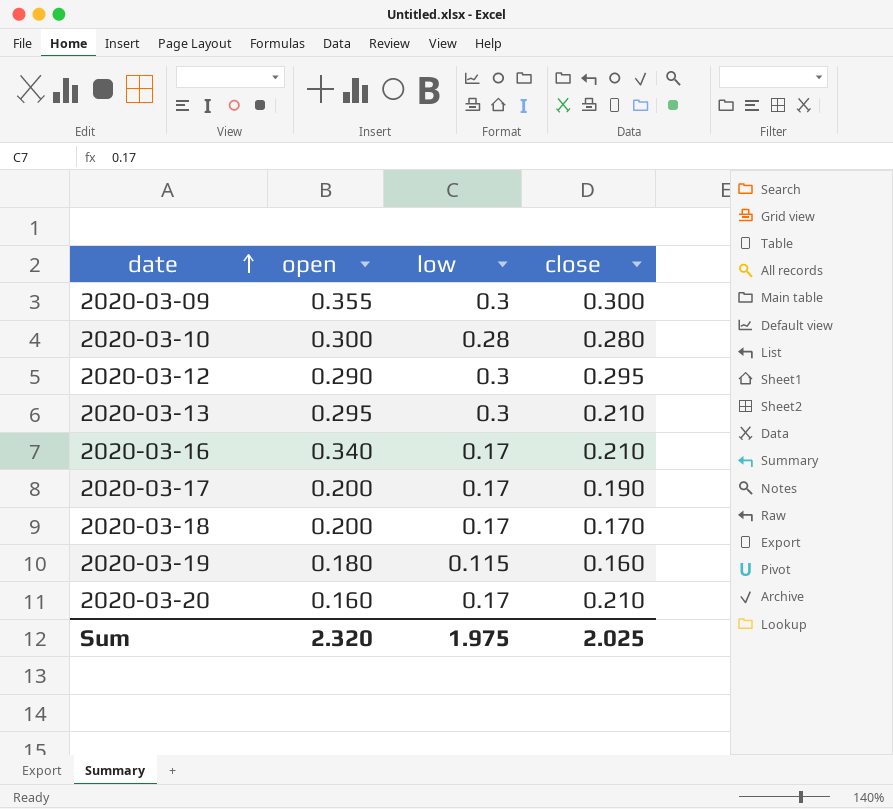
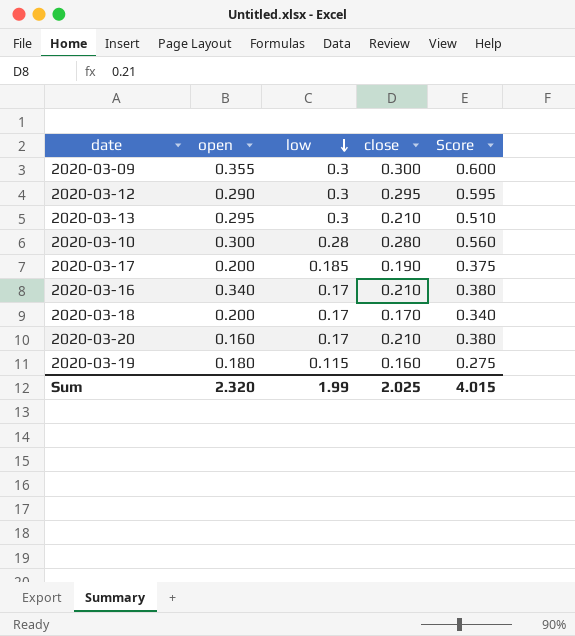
row order: date ascending -> low descending
column Score | formula: none -> [low] + [close]
2020-03-17 | low: 0.17 -> 0.185
Sum | low: 1.975 -> 1.99

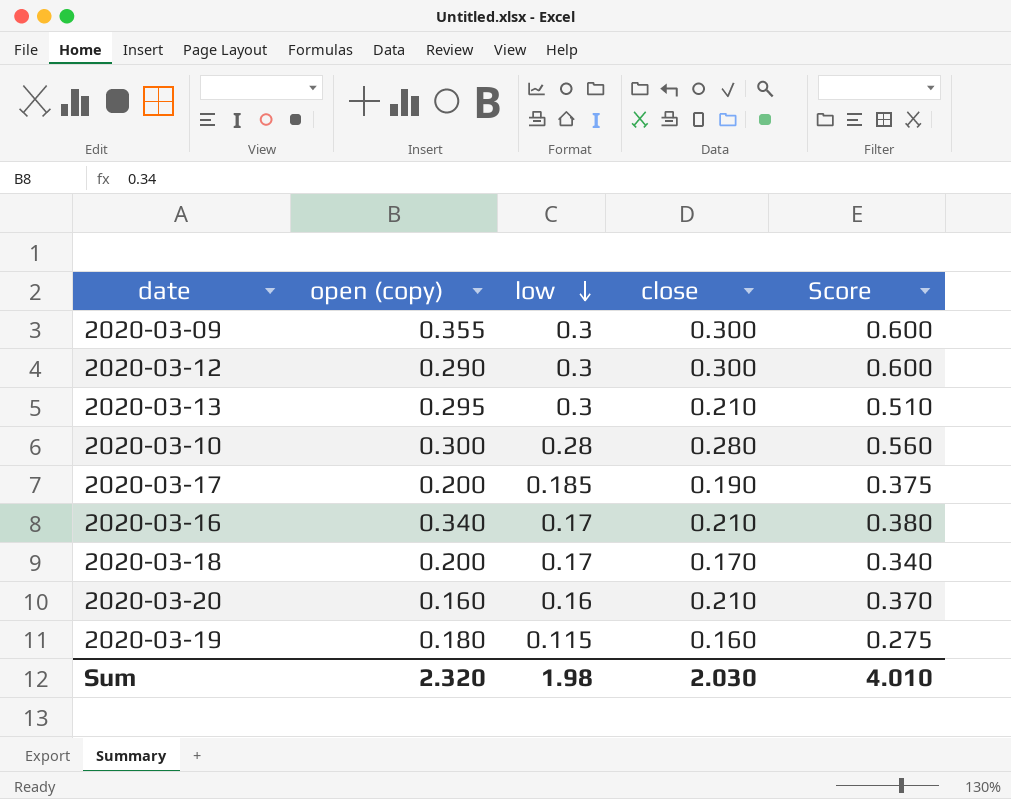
column name: open -> open (copy)
2020-03-12 | close: 0.295 -> 0.300
2020-03-12 | Score: 0.595 -> 0.600
2020-03-20 | low: 0.17 -> 0.16
2020-03-20 | Score: 0.380 -> 0.370
Sum | low: 1.99 -> 1.98
Sum | close: 2.025 -> 2.030
Sum | Score: 4.015 -> 4.010

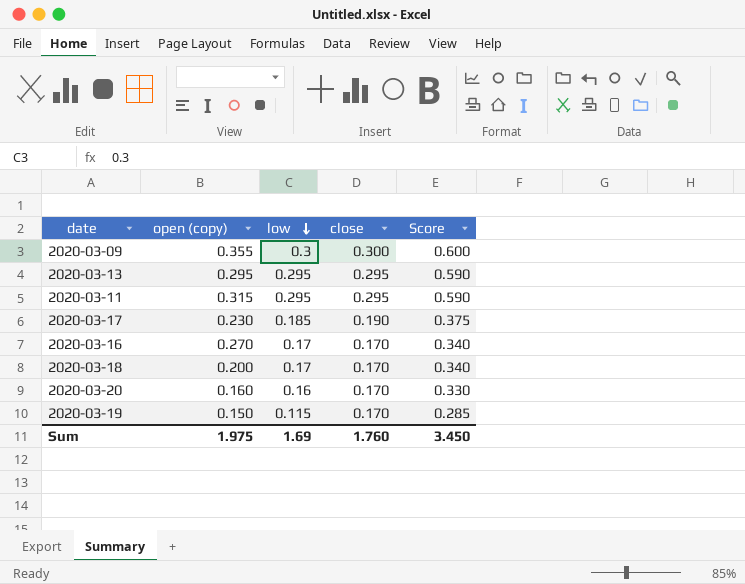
row 2020-03-12: 0.290 | 0.3 | 0.300 | 0.600 -> none
row 2020-03-10: 0.300 | 0.28 | 0.280 | 0.560 -> none
2020-03-13 | low: 0.3 -> 0.295
2020-03-13 | close: 0.210 -> 0.295
2020-03-13 | Score: 0.510 -> 0.590
row 2020-03-11: none -> 0.315 | 0.295 | 0.295 | 0.590
2020-03-17 | open (copy): 0.200 -> 0.230
2020-03-16 | open (copy): 0.340 -> 0.270
2020-03-16 | close: 0.210 -> 0.170
2020-03-16 | Score: 0.380 -> 0.340
2020-03-20 | close: 0.210 -> 0.170
2020-03-20 | Score: 0.370 -> 0.330
2020-03-19 | open (copy): 0.180 -> 0.150
2020-03-19 | close: 0.160 -> 0.170
2020-03-19 | Score: 0.275 -> 0.285
Sum | open (copy): 2.320 -> 1.975
Sum | low: 1.98 -> 1.69
Sum | close: 2.030 -> 1.760
Sum | Score: 4.010 -> 3.450

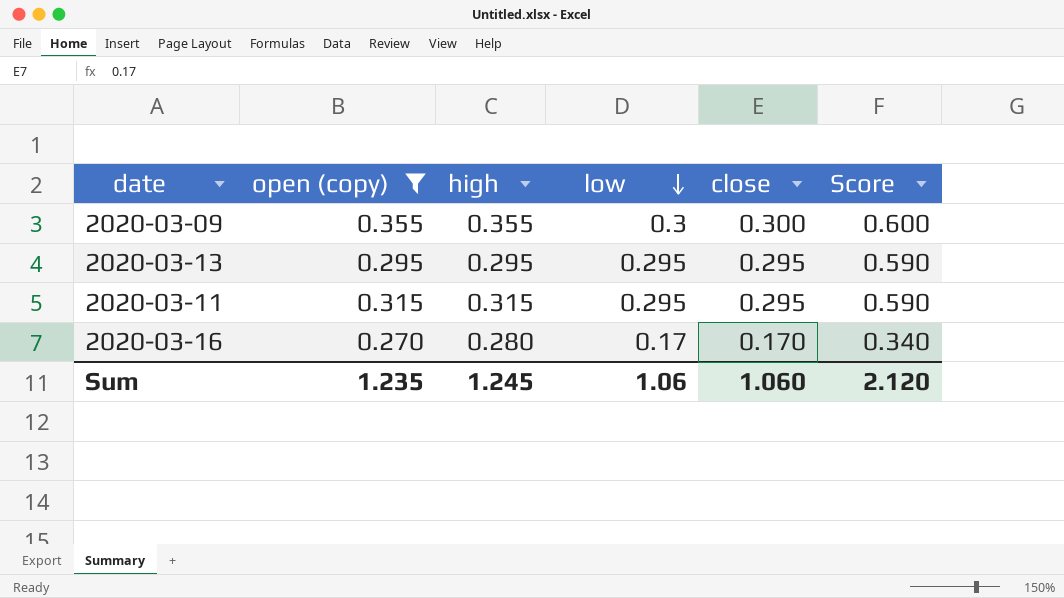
filter: none -> open (copy) >= 0.270
column high | position: none -> 3
Sum | open (copy): 1.975 -> 1.235
Sum | low: 1.69 -> 1.06
Sum | close: 1.760 -> 1.060
Sum | Score: 3.450 -> 2.120

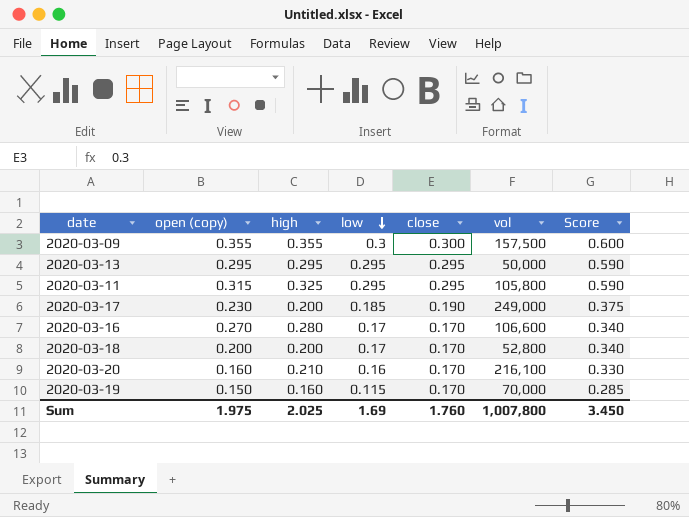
filter: open (copy) >= 0.270 -> none
column vol | position: none -> 6
2020-03-11 | high: 0.315 -> 0.325
Sum | open (copy): 1.235 -> 1.975
Sum | high: 1.245 -> 2.025
Sum | low: 1.06 -> 1.69
Sum | close: 1.060 -> 1.760
Sum | Score: 2.120 -> 3.450

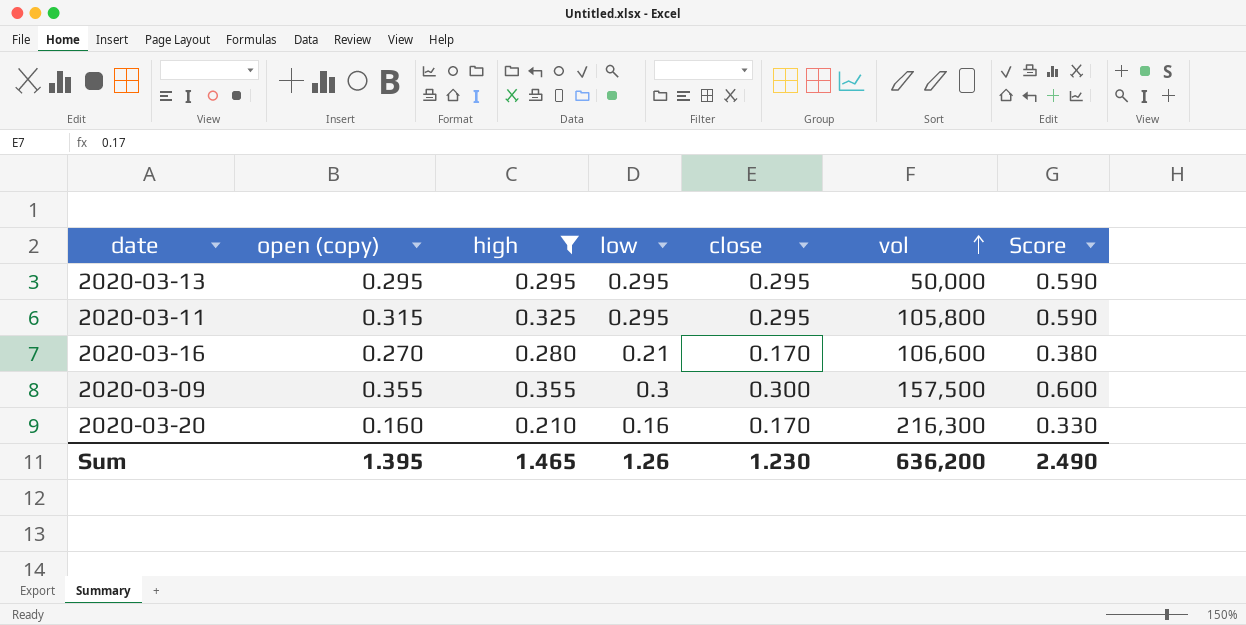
filter: none -> high >= 0.210
row order: low descending -> vol ascending
2020-03-16 | low: 0.17 -> 0.21
2020-03-16 | Score: 0.340 -> 0.380
2020-03-20 | vol: 216,100 -> 216,300
Sum | open (copy): 1.975 -> 1.395
Sum | high: 2.025 -> 1.465
Sum | low: 1.69 -> 1.26
Sum | close: 1.760 -> 1.230
Sum | vol: 1,007,800 -> 636,200
Sum | Score: 3.450 -> 2.490

